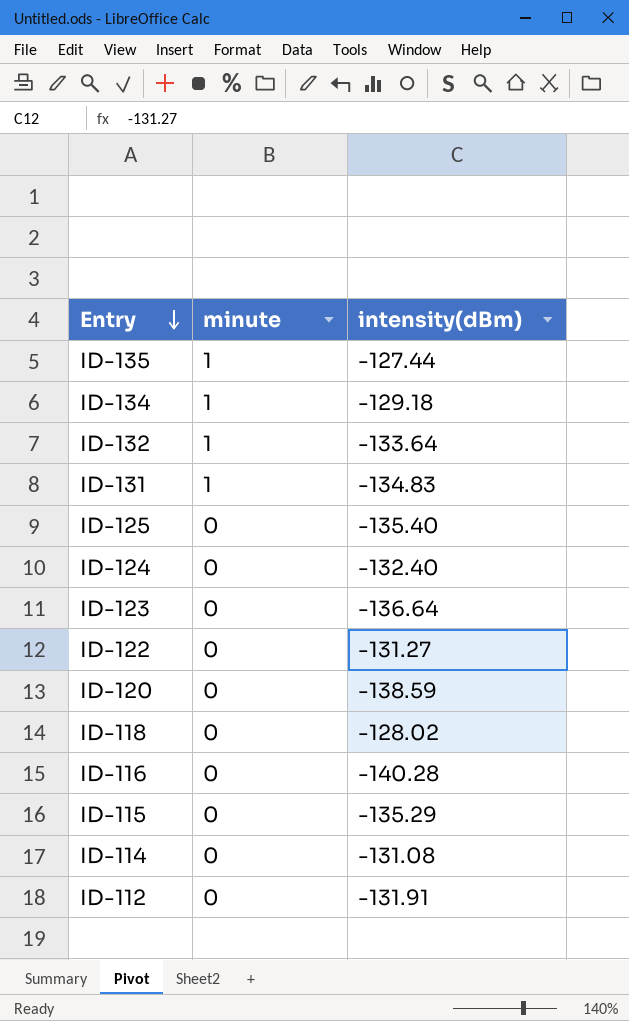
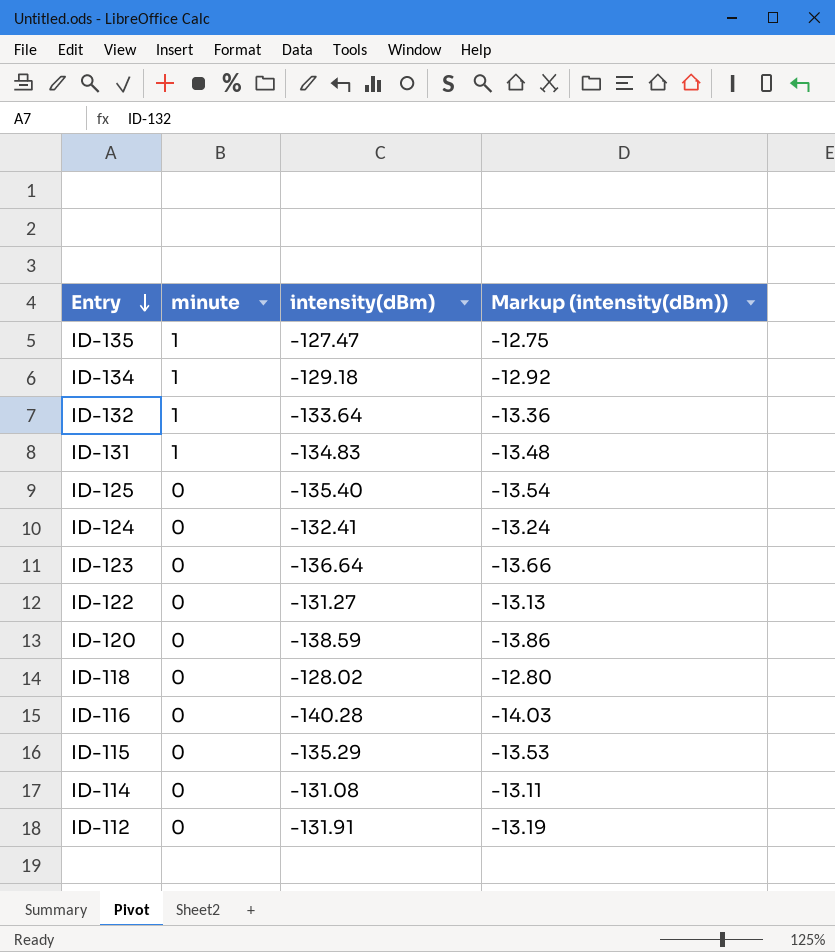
column Markup (intensity(dBm)) | formula: none -> [intensity(dBm)] * 0.1
ID-135 | intensity(dBm): -127.44 -> -127.47
ID-124 | intensity(dBm): -132.40 -> -132.41

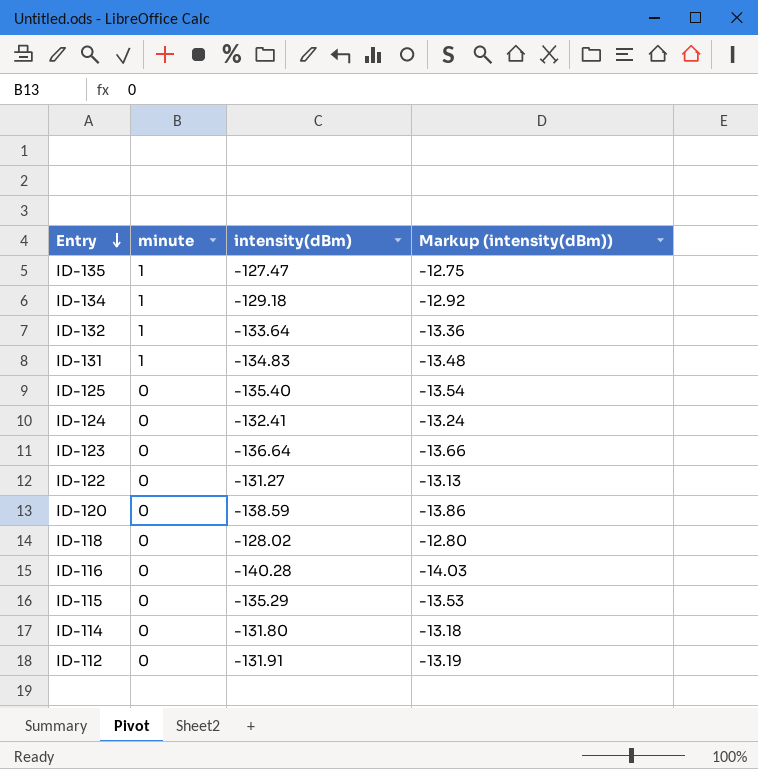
ID-114 | intensity(dBm): -131.08 -> -131.80
ID-114 | Markup (intensity(dBm)): -13.11 -> -13.18

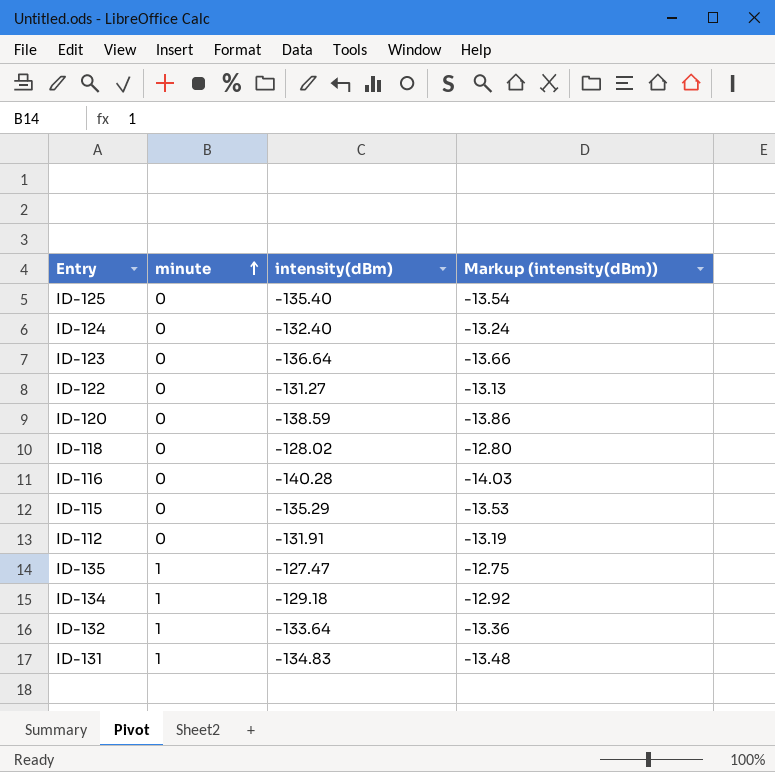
row order: Entry descending -> minute ascending
row ID-114: 0 | -131.80 | -13.18 -> none
ID-124 | intensity(dBm): -132.41 -> -132.40

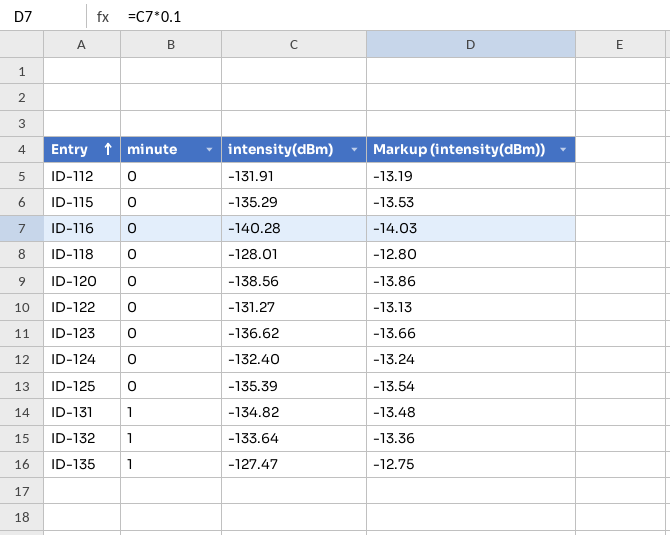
row order: minute ascending -> Entry ascending
row ID-134: 1 | -129.18 | -12.92 -> none
ID-118 | intensity(dBm): -128.02 -> -128.01
ID-120 | intensity(dBm): -138.59 -> -138.56
ID-123 | intensity(dBm): -136.64 -> -136.62
ID-125 | intensity(dBm): -135.40 -> -135.39
ID-131 | intensity(dBm): -134.83 -> -134.82

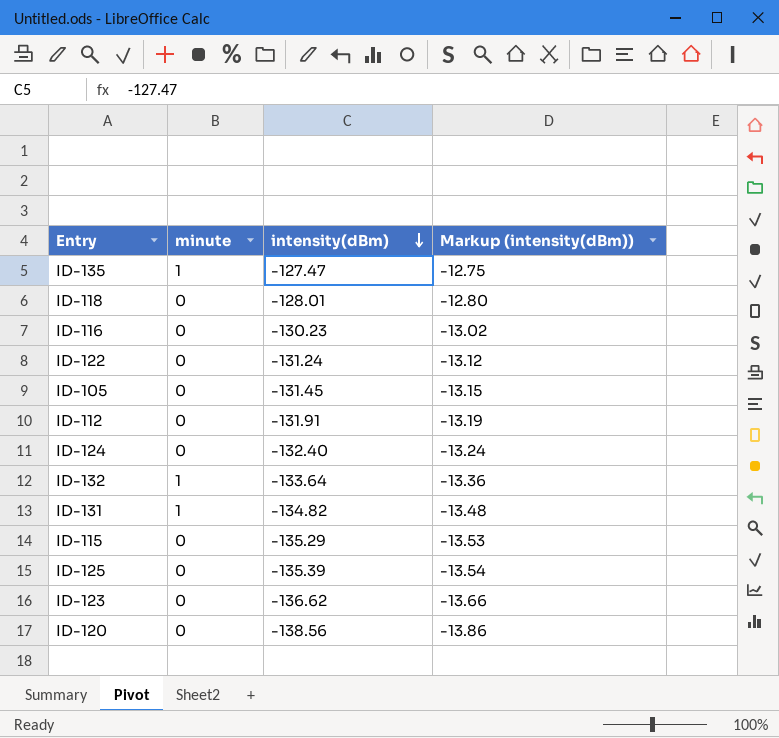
row order: Entry ascending -> intensity(dBm) descending
ID-116 | intensity(dBm): -140.28 -> -130.23
ID-116 | Markup (intensity(dBm)): -14.03 -> -13.02
ID-122 | intensity(dBm): -131.27 -> -131.24
ID-122 | Markup (intensity(dBm)): -13.13 -> -13.12
row ID-105: none -> 0 | -131.45 | -13.15

